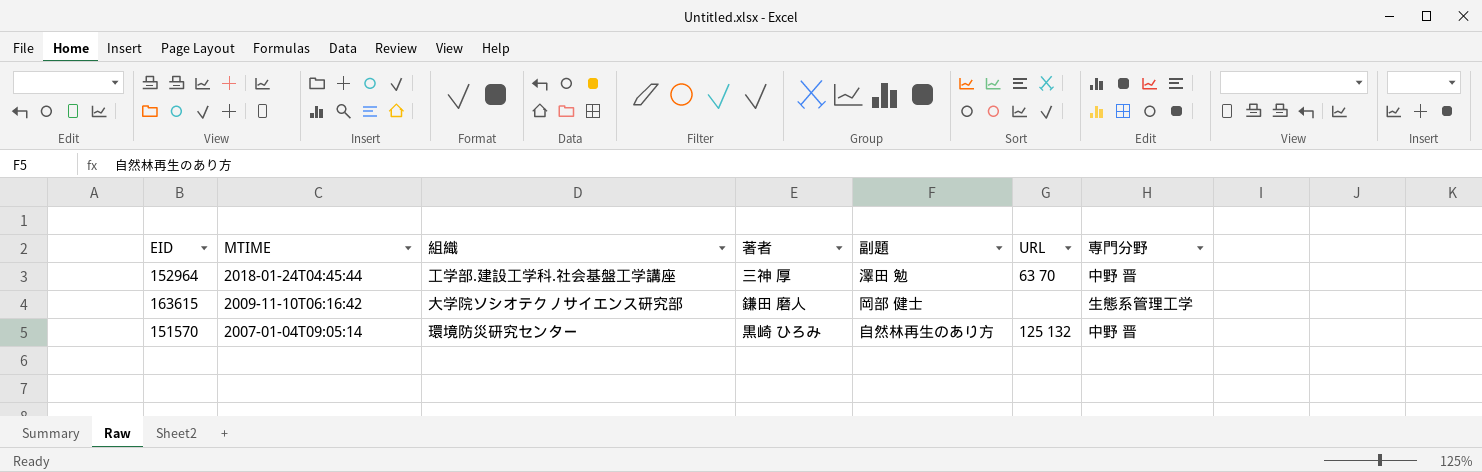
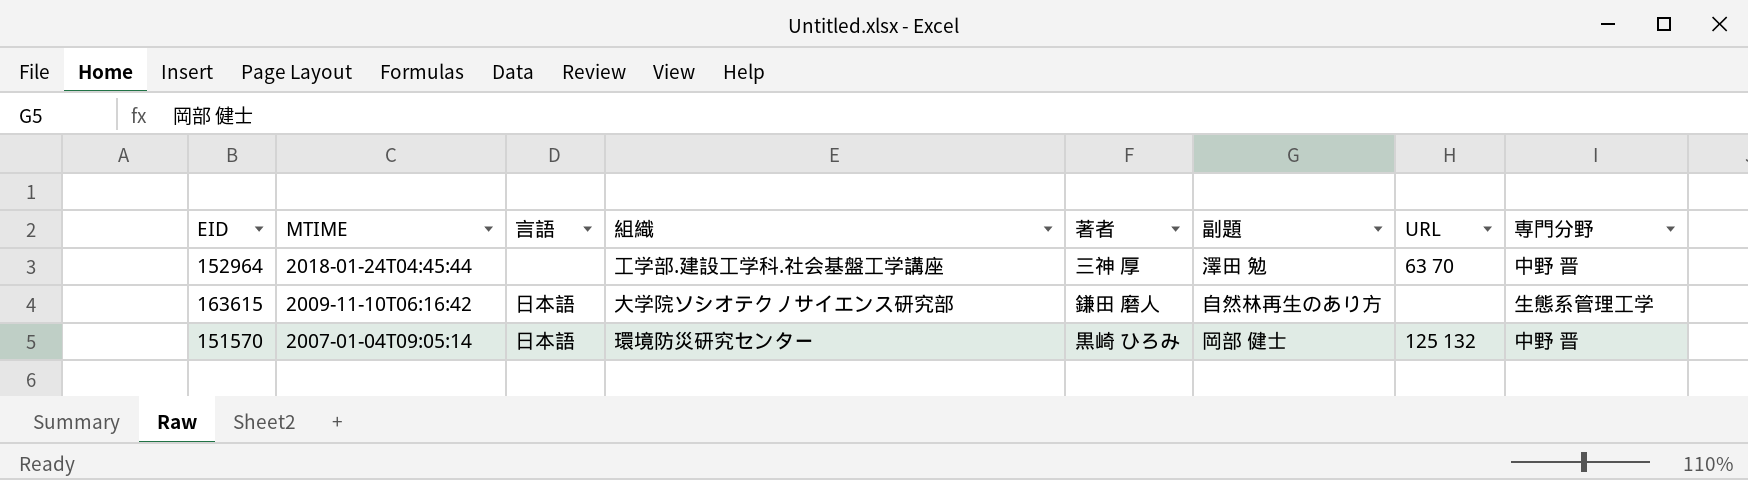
column 言語 | position: none -> 3
163615 | 副題: 岡部 健士 -> 自然林再生のあり方
151570 | 副題: 自然林再生のあり方 -> 岡部 健士

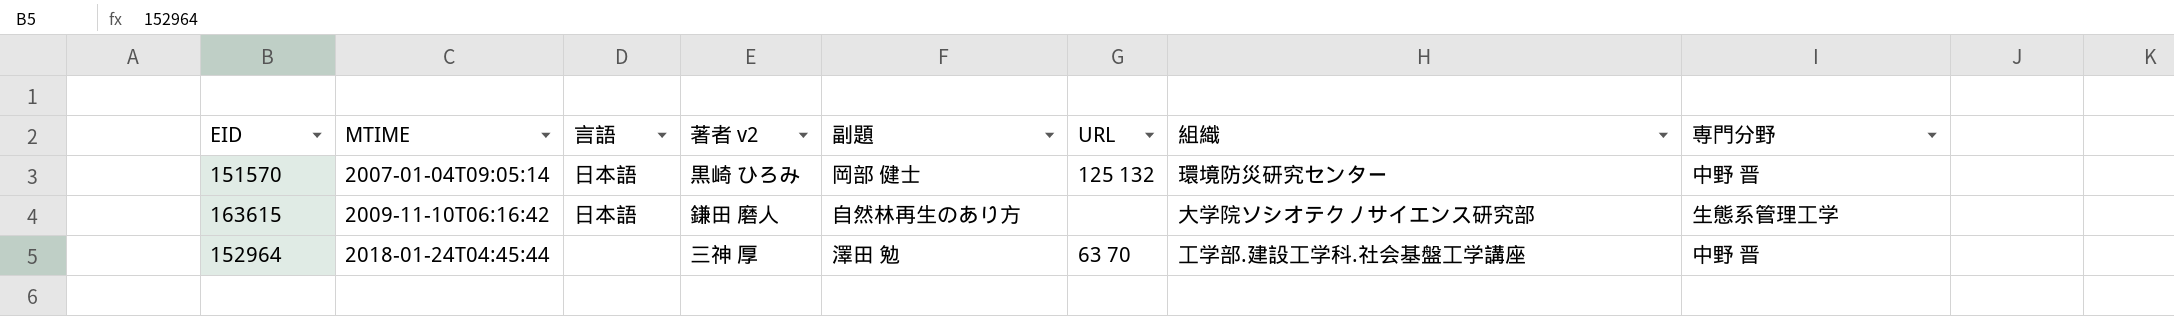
row order: MTIME descending -> MTIME ascending
column name: 著者 -> 著者 v2
column 組織 | position: 4 -> 7

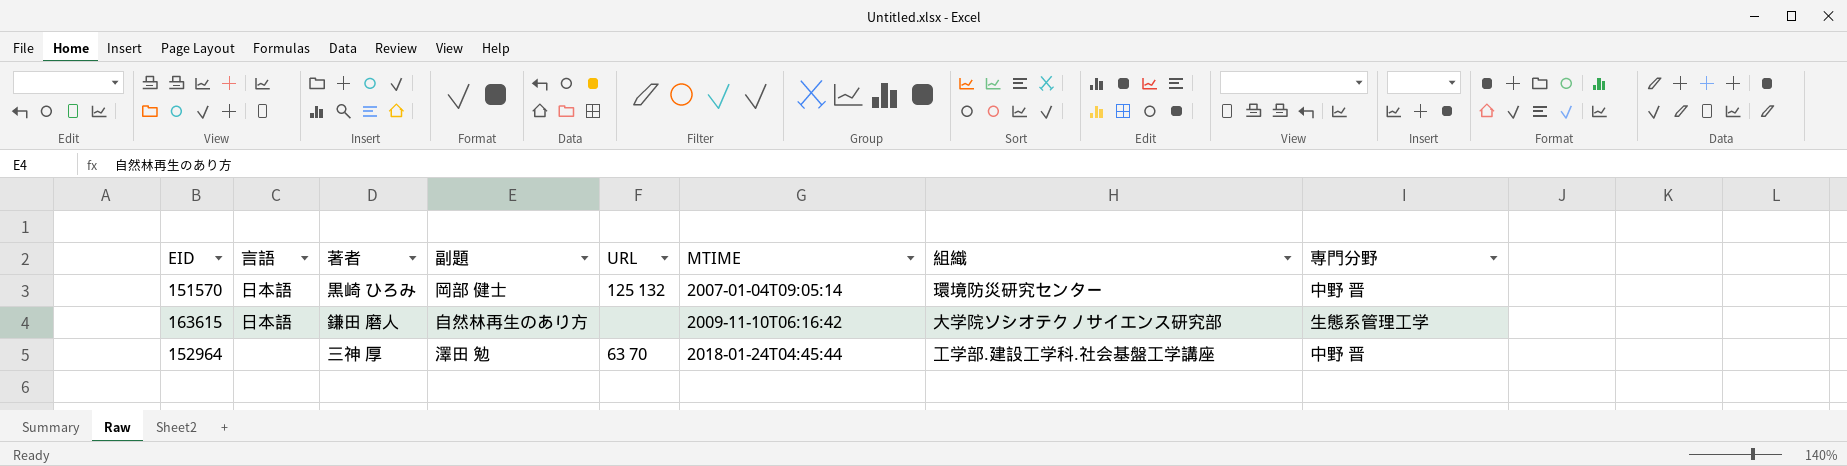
column name: 著者 v2 -> 著者
column MTIME | position: 2 -> 6

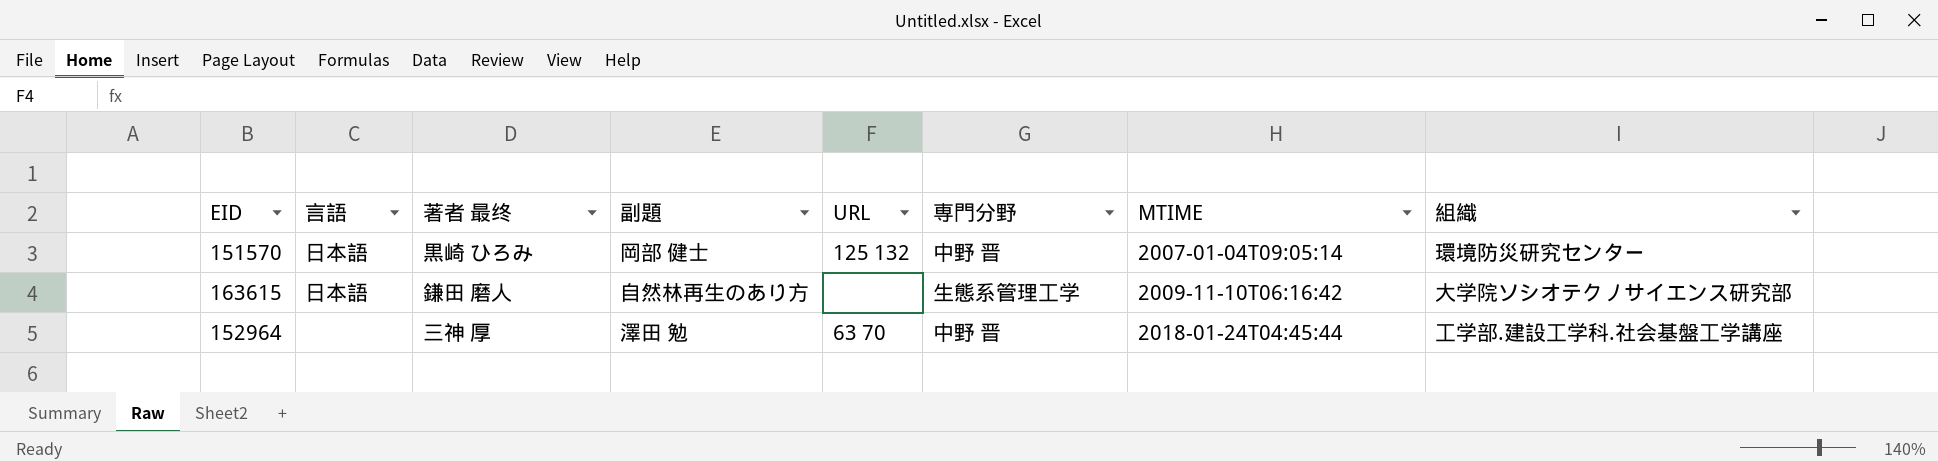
column name: 著者 -> 著者 最终
column 専門分野 | position: 8 -> 6

